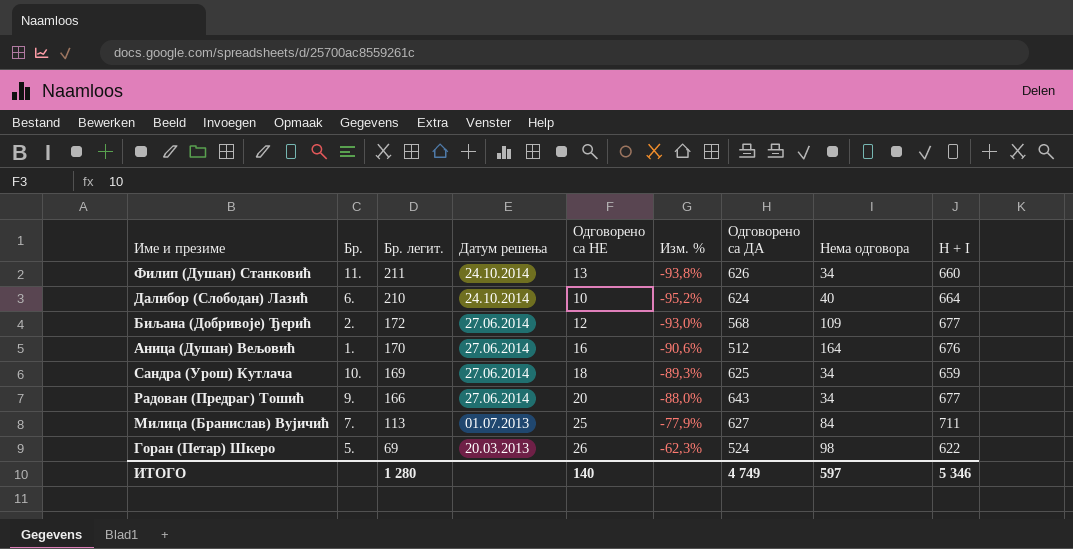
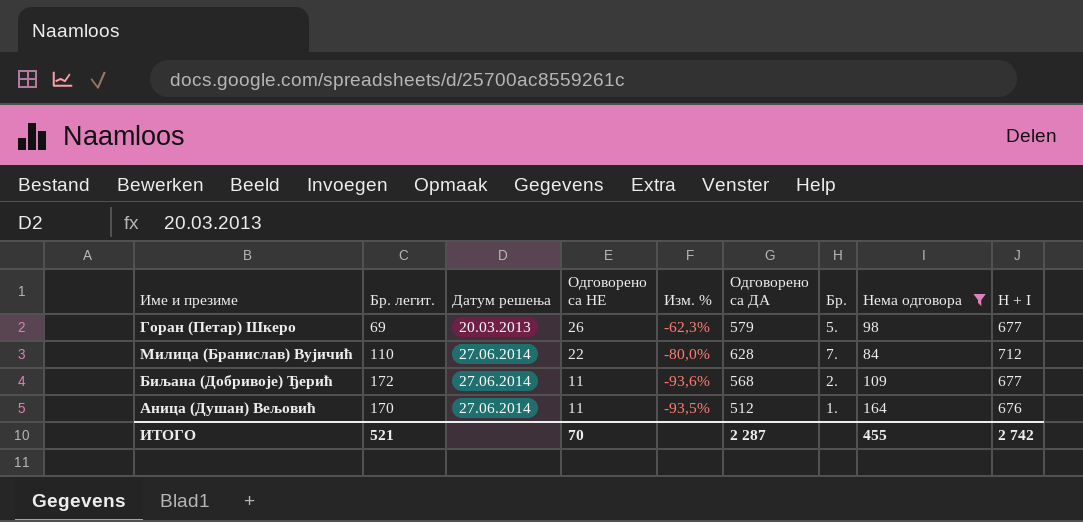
filter: none -> Нема одговора >= 84
row order: Бр. легит. descending -> Датум решења ascending
column Бр. | position: 2 -> 7
Горан (Петар) Шкеро | Одговорено са ДА: 524 -> 579
Горан (Петар) Шкеро | H + I: 622 -> 677
Милица (Бранислав) Вујичић | Бр. легит.: 113 -> 110
Милица (Бранислав) Вујичић | Датум решења: 01.07.2013 -> 27.06.2014
Милица (Бранислав) Вујичић | Одговорено са НЕ: 25 -> 22
Милица (Бранислав) Вујичић | Изм. %: -77,9% -> -80,0%
Милица (Бранислав) Вујичић | Одговорено са ДА: 627 -> 628
Милица (Бранислав) Вујичић | H + I: 711 -> 712
Биљана (Добривоје) Ђерић | Одговорено са НЕ: 12 -> 11
Биљана (Добривоје) Ђерић | Изм. %: -93,0% -> -93,6%
Аница (Душан) Вељовић | Одговорено са НЕ: 16 -> 11
Аница (Душан) Вељовић | Изм. %: -90,6% -> -93,5%
ИТОГО | Бр. легит.: 1 280 -> 521
ИТОГО | Одговорено са НЕ: 140 -> 70
ИТОГО | Одговорено са ДА: 4 749 -> 2 287
ИТОГО | Нема одговора: 597 -> 455
ИТОГО | H + I: 5 346 -> 2 742

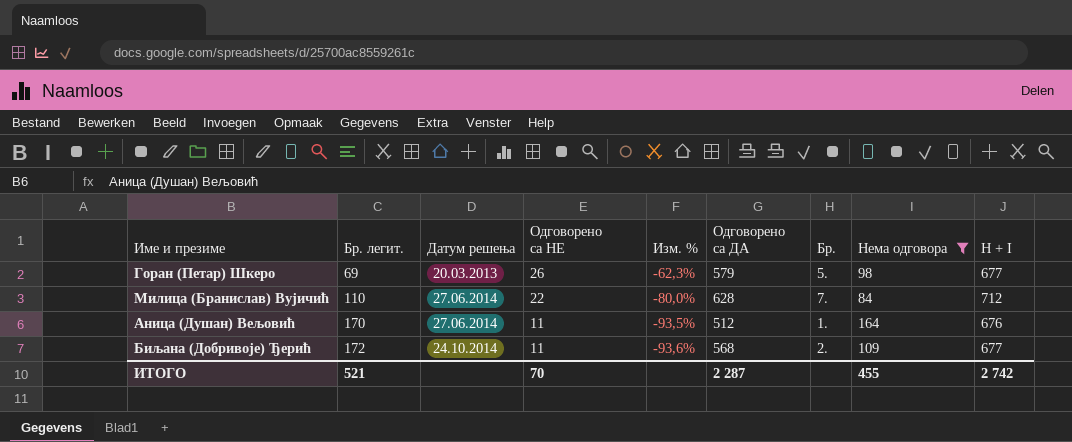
row order: Датум решења ascending -> Бр. легит. ascending
Биљана (Добривоје) Ђерић | Датум решења: 27.06.2014 -> 24.10.2014

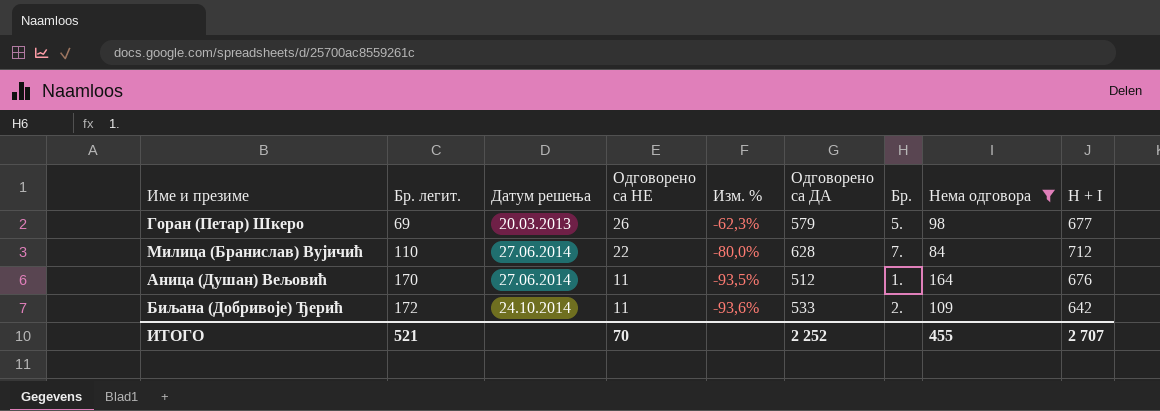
Биљана (Добривоје) Ђерић | Одговорено са ДА: 568 -> 533
Биљана (Добривоје) Ђерић | H + I: 677 -> 642
ИТОГО | Одговорено са ДА: 2 287 -> 2 252
ИТОГО | H + I: 2 742 -> 2 707

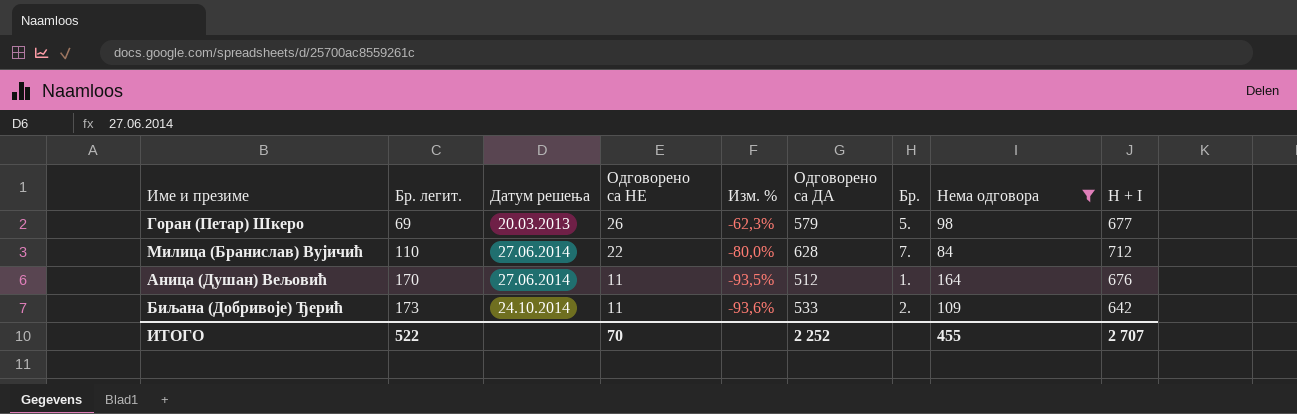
Биљана (Добривоје) Ђерић | Бр. легит.: 172 -> 173
ИТОГО | Бр. легит.: 521 -> 522

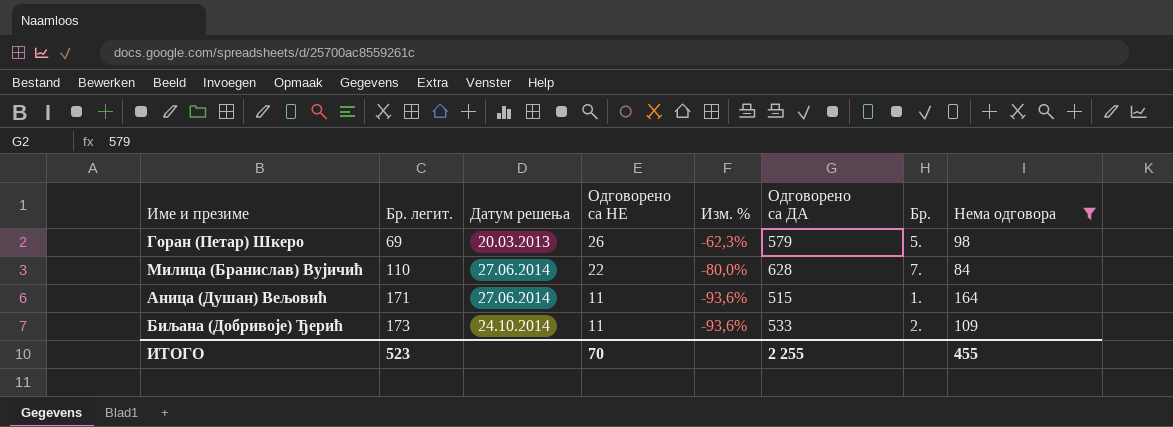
column H + I | formula: [Одговорено са ДА] + [Нема одговора] -> none
Аница (Душан) Вељовић | Бр. легит.: 170 -> 171
Аница (Душан) Вељовић | Изм. %: -93,5% -> -93,6%
Аница (Душан) Вељовић | Одговорено са ДА: 512 -> 515
ИТОГО | Бр. легит.: 522 -> 523
ИТОГО | Одговорено са ДА: 2 252 -> 2 255

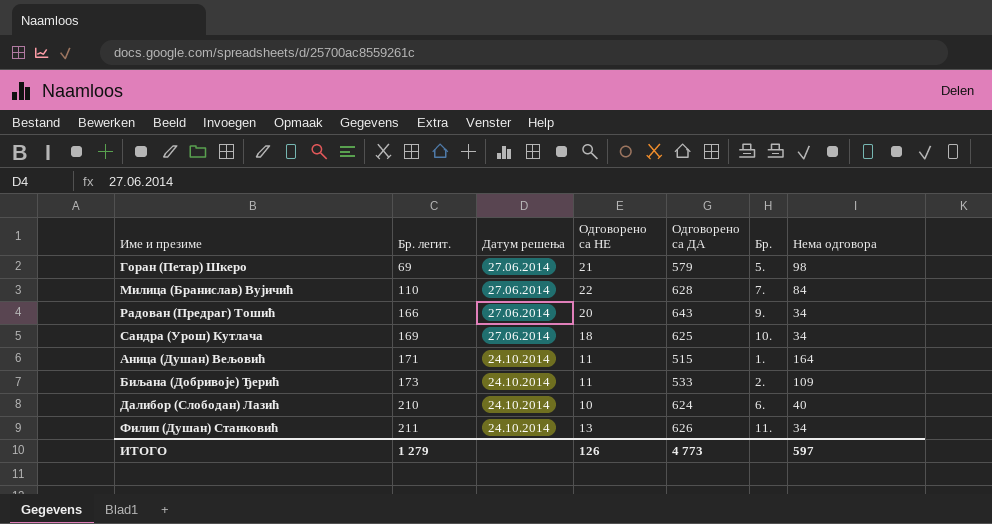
filter: Нема одговора >= 84 -> none
column Изм. % | formula: ([Одговорено са НЕ] - [Бр. легит.]) / [Бр. легит.] -> none
Горан (Петар) Шкеро | Датум решења: 20.03.2013 -> 27.06.2014
Горан (Петар) Шкеро | Одговорено са НЕ: 26 -> 21
Аница (Душан) Вељовић | Датум решења: 27.06.2014 -> 24.10.2014
ИТОГО | Бр. легит.: 523 -> 1 279
ИТОГО | Одговорено са НЕ: 70 -> 126
ИТОГО | Одговорено са ДА: 2 255 -> 4 773
ИТОГО | Нема одговора: 455 -> 597

